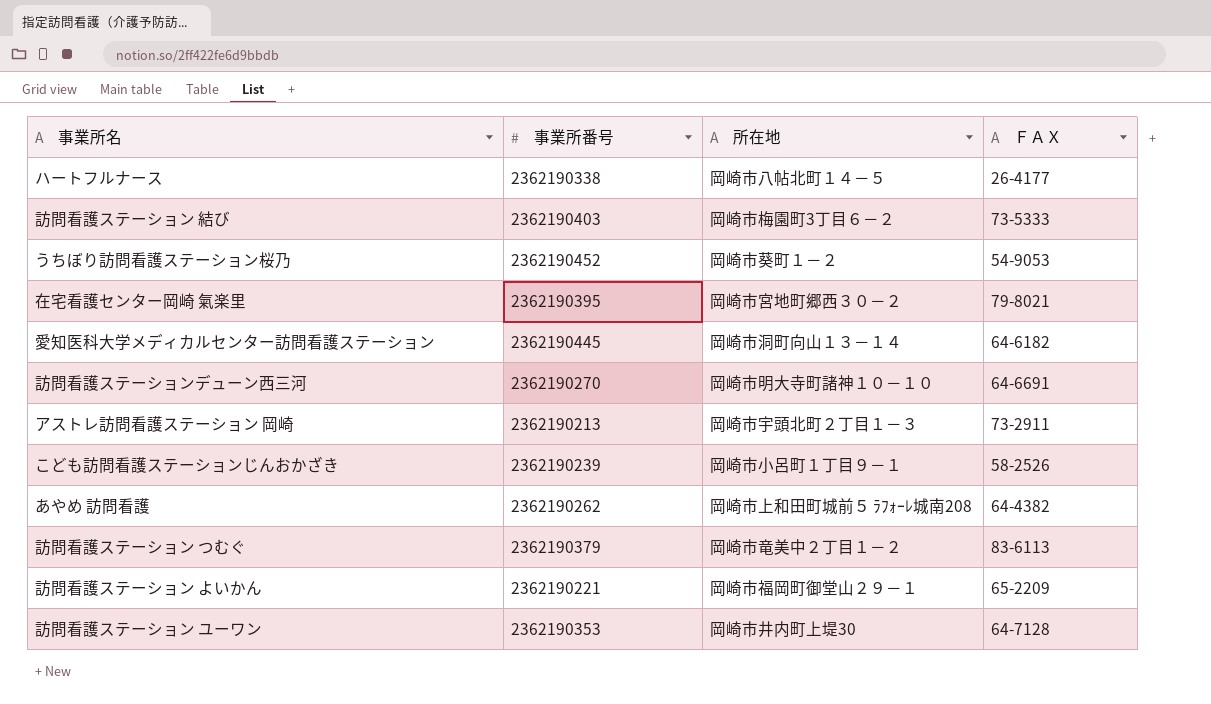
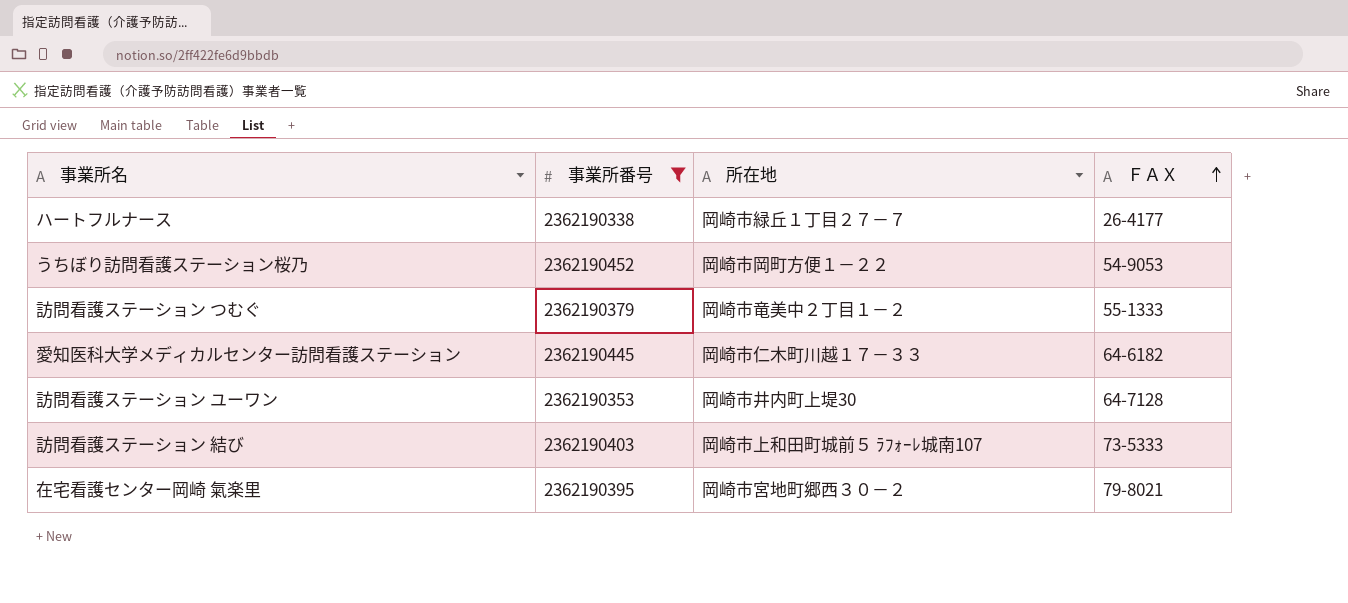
filter: none -> 事業所番号 >= 2362190338
row order: none -> ＦＡＸ ascending
ハートフルナース | 所在地: 岡崎市八帖北町１４－５ -> 岡崎市緑丘１丁目２７－７
うちぼり訪問看護ステーション桜乃 | 所在地: 岡崎市葵町１－２ -> 岡崎市岡町方便１－２２
訪問看護ステーション つむぐ | ＦＡＸ: 83-6113 -> 55-1333
愛知医科大学メディカルセンター訪問看護ステーション | 所在地: 岡崎市洞町向山１３－１４ -> 岡崎市仁木町川越１７－３３
訪問看護ステーション 結び | 所在地: 岡崎市梅園町3丁目６－２ -> 岡崎市上和田町城前５ ﾗﾌｫｰﾚ城南107

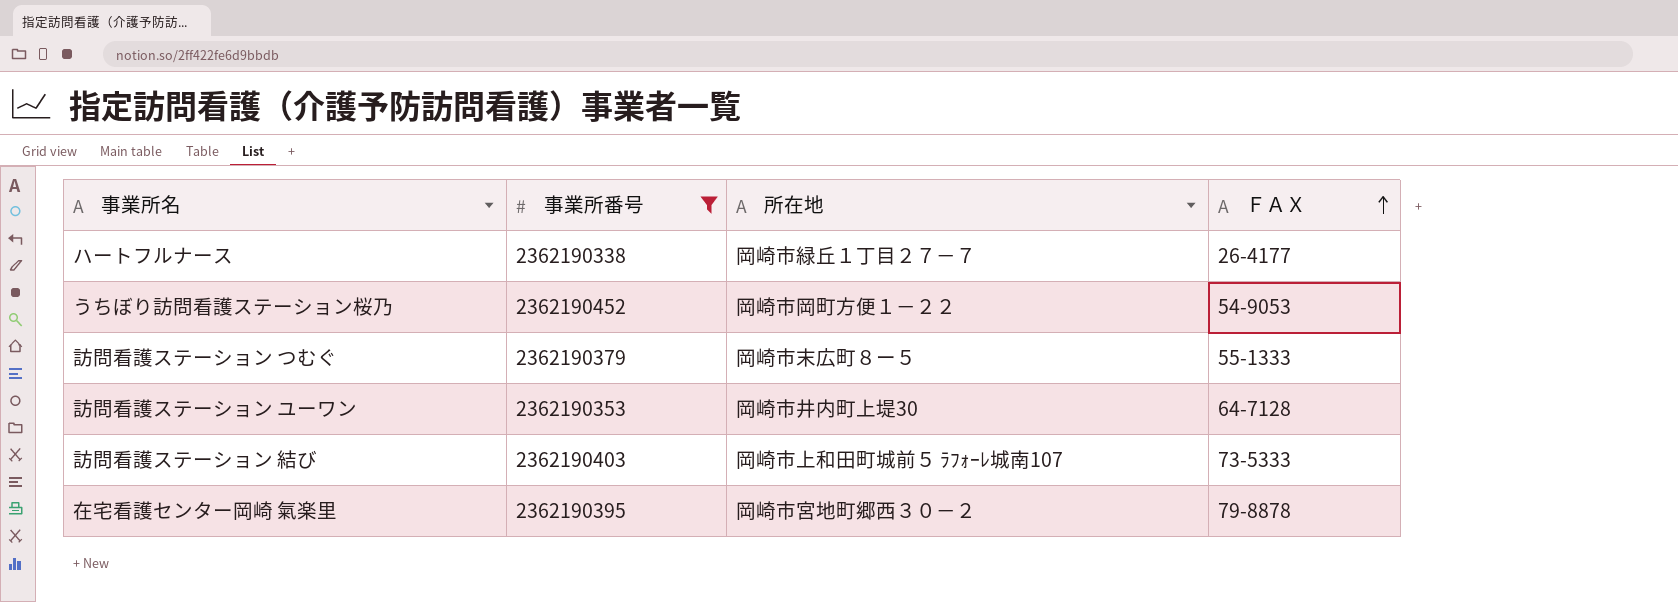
row 愛知医科大学メディカルセンター訪問看護ステーション: 2362190445 | 岡崎市仁木町川越１７－３３ | 64-6182 -> none
訪問看護ステーション つむぐ | 所在地: 岡崎市竜美中２丁目１－２ -> 岡崎市末広町８ー５
在宅看護センター岡崎 氣楽里 | ＦＡＸ: 79-8021 -> 79-8878

